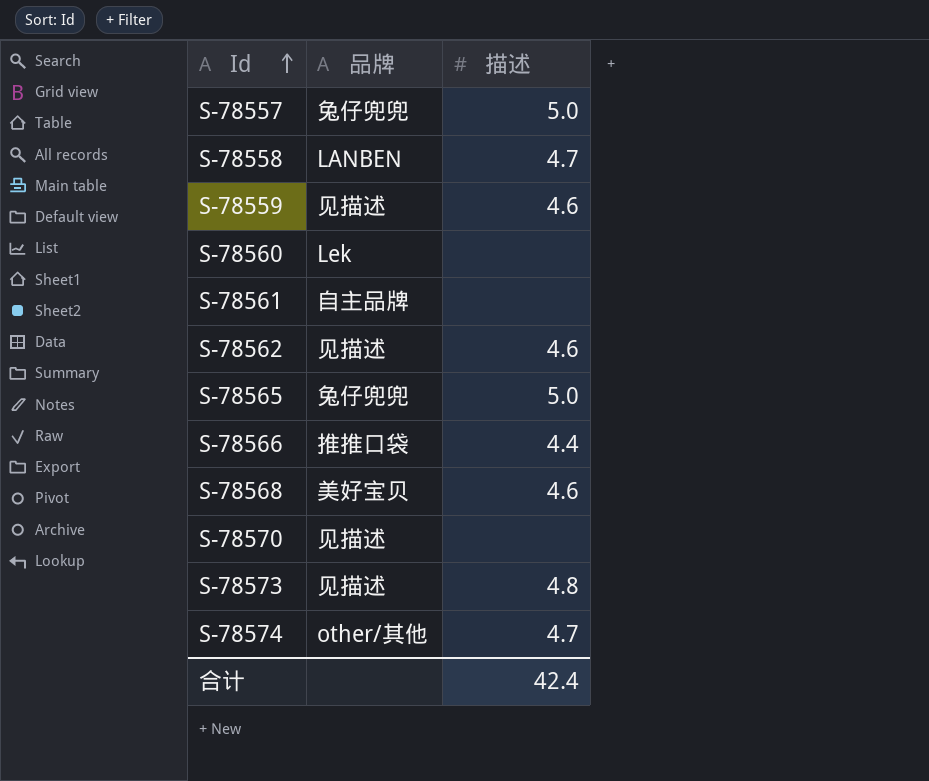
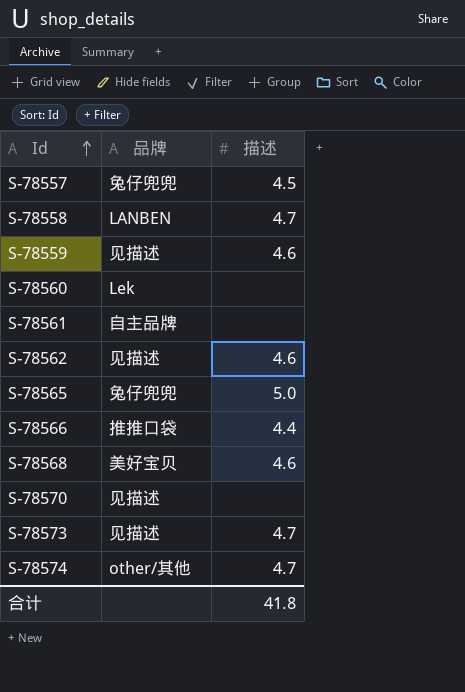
S-78557 | 描述: 5.0 -> 4.5
S-78573 | 描述: 4.8 -> 4.7
合计 | 描述: 42.4 -> 41.8

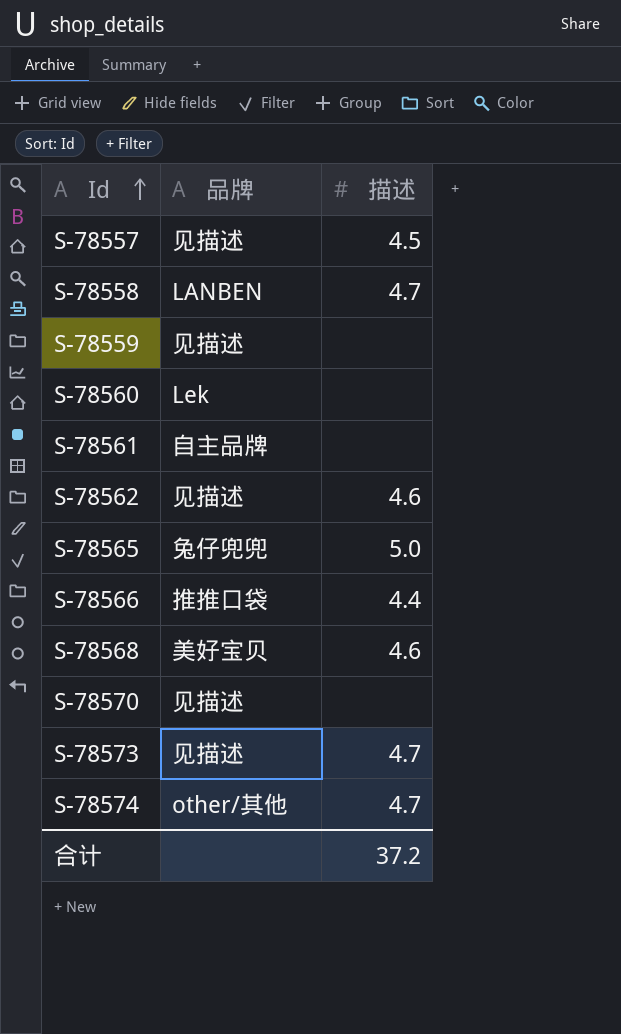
S-78557 | 品牌: 兔仔兜兜 -> 见描述
S-78559 | 描述: 4.6 -> none
合计 | 描述: 41.8 -> 37.2

